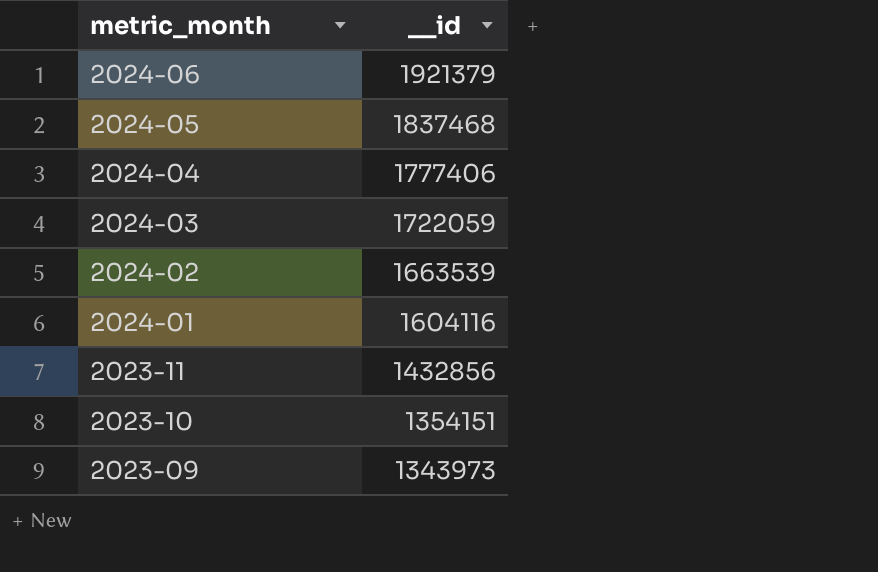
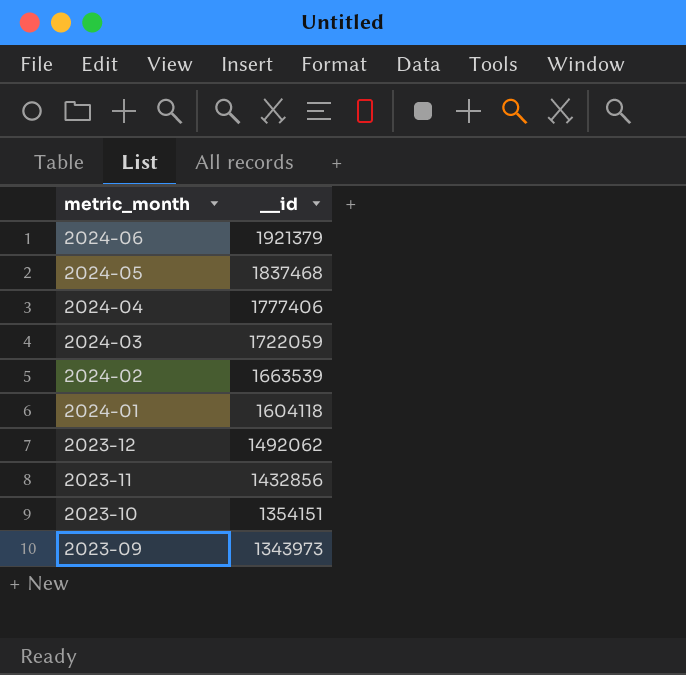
2024-01 | __id: 1604116 -> 1604118
row 2023-12: none -> 1492062

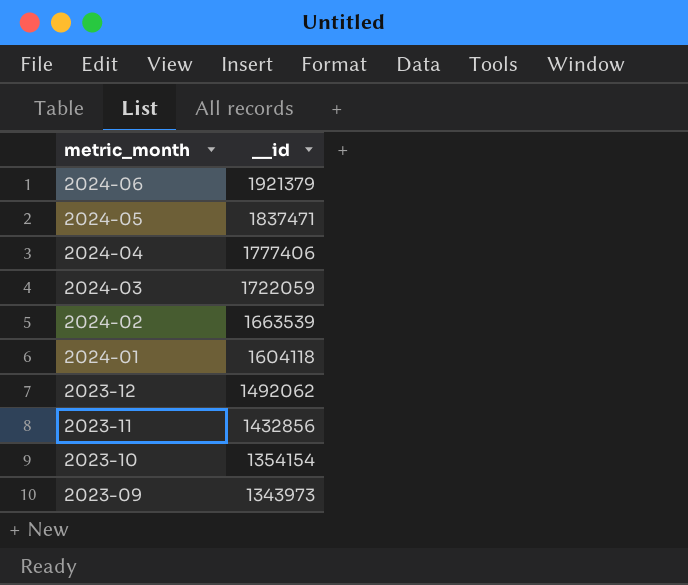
2024-05 | __id: 1837468 -> 1837471
2023-10 | __id: 1354151 -> 1354154

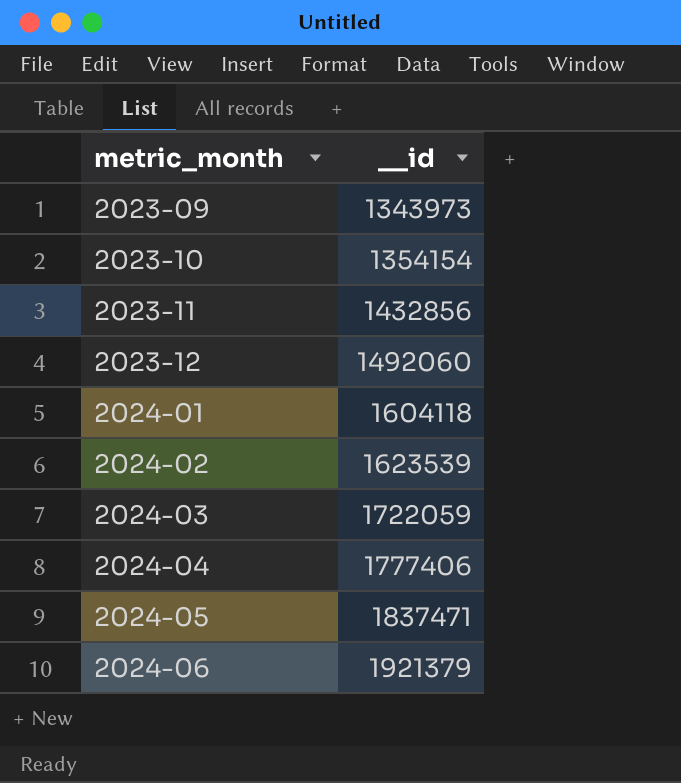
row order: metric_month descending -> metric_month ascending
2023-12 | __id: 1492062 -> 1492060
2024-02 | __id: 1663539 -> 1623539

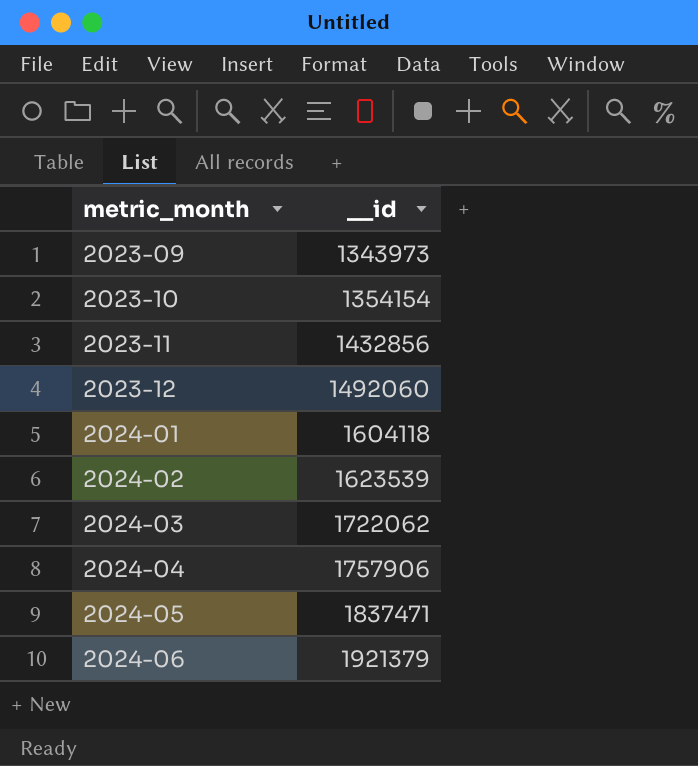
2024-03 | __id: 1722059 -> 1722062
2024-04 | __id: 1777406 -> 1757906

